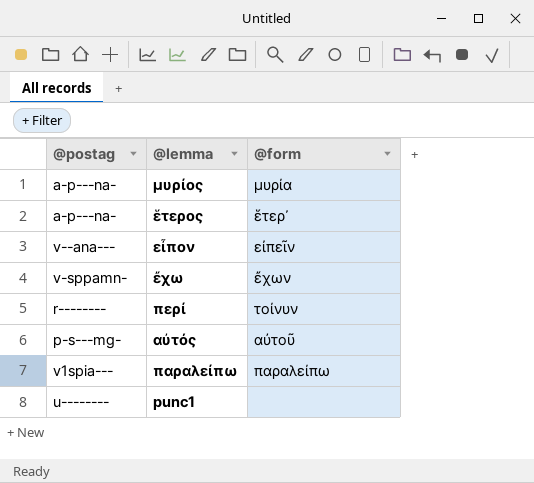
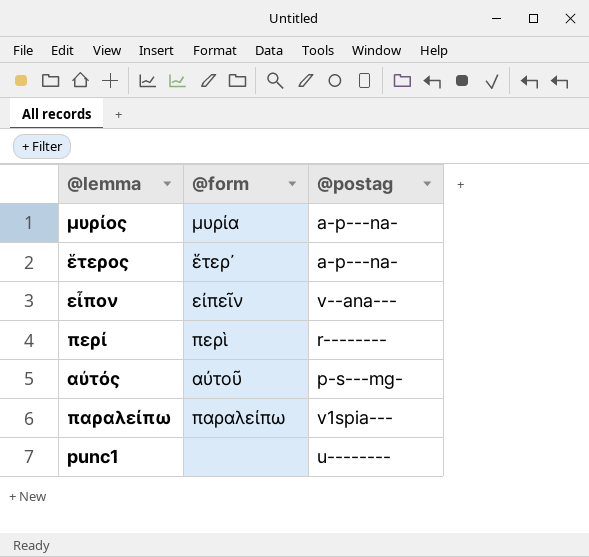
column @postag | position: 1 -> 3
row ἔχω: v-sppamn- | ἔχων -> none
περί | @form: τοίνυν -> περὶ

